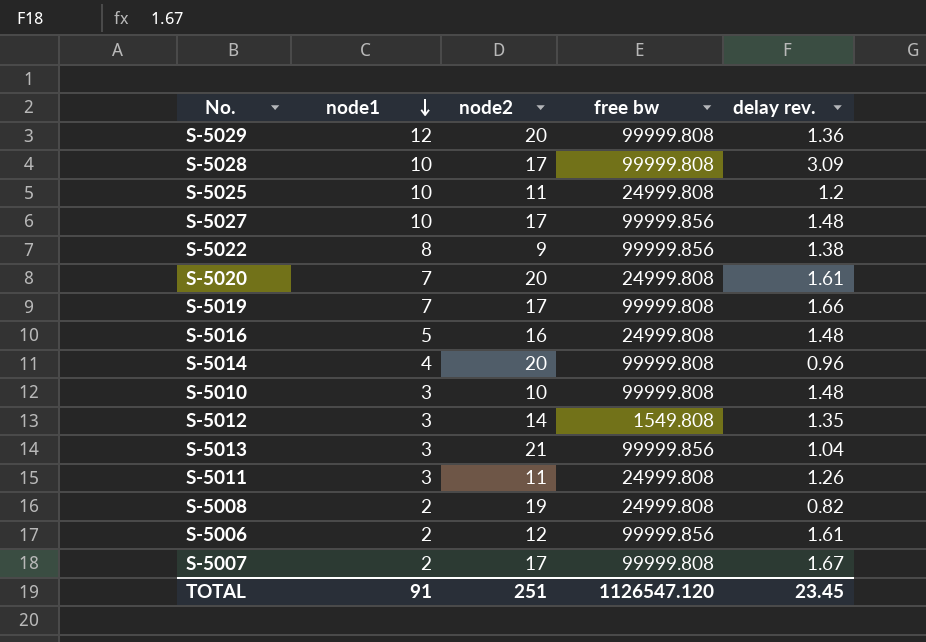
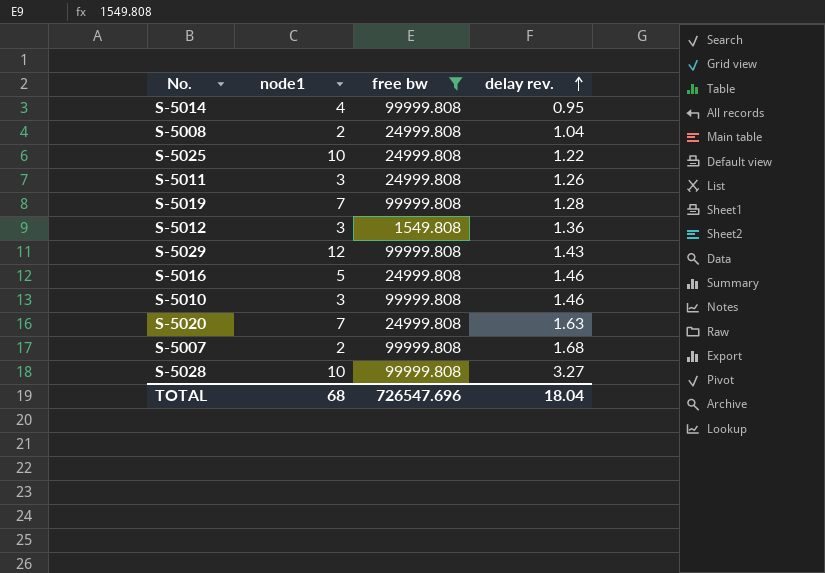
filter: none -> free bw != 99999.856
row order: node1 descending -> delay rev. ascending
column node2 | position: 3 -> none
S-5014 | delay rev.: 0.96 -> 0.95
S-5008 | delay rev.: 0.82 -> 1.04
S-5025 | delay rev.: 1.2 -> 1.22
S-5019 | delay rev.: 1.66 -> 1.28
S-5012 | delay rev.: 1.35 -> 1.36
S-5029 | delay rev.: 1.36 -> 1.43
S-5016 | delay rev.: 1.48 -> 1.46
S-5010 | delay rev.: 1.48 -> 1.46
S-5020 | delay rev.: 1.61 -> 1.63
S-5007 | delay rev.: 1.67 -> 1.68
S-5028 | delay rev.: 3.09 -> 3.27
TOTAL | node1: 91 -> 68
TOTAL | free bw: 1126547.120 -> 726547.696
TOTAL | delay rev.: 23.45 -> 18.04

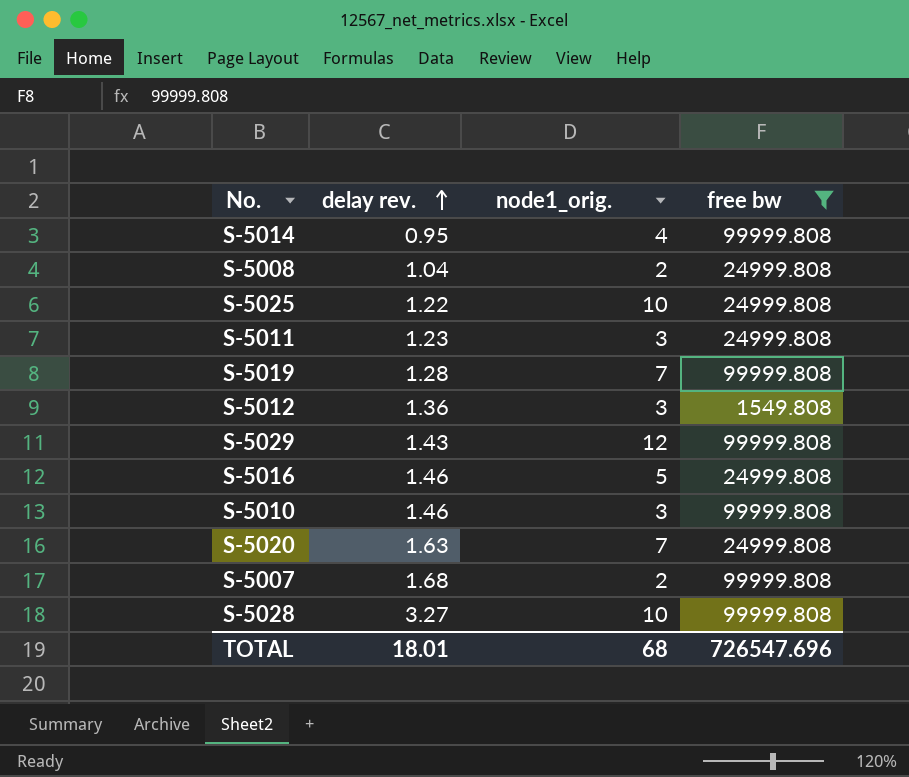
column delay rev. | position: 4 -> 2
column name: node1 -> node1_orig.
S-5011 | delay rev.: 1.26 -> 1.23
TOTAL | delay rev.: 18.04 -> 18.01

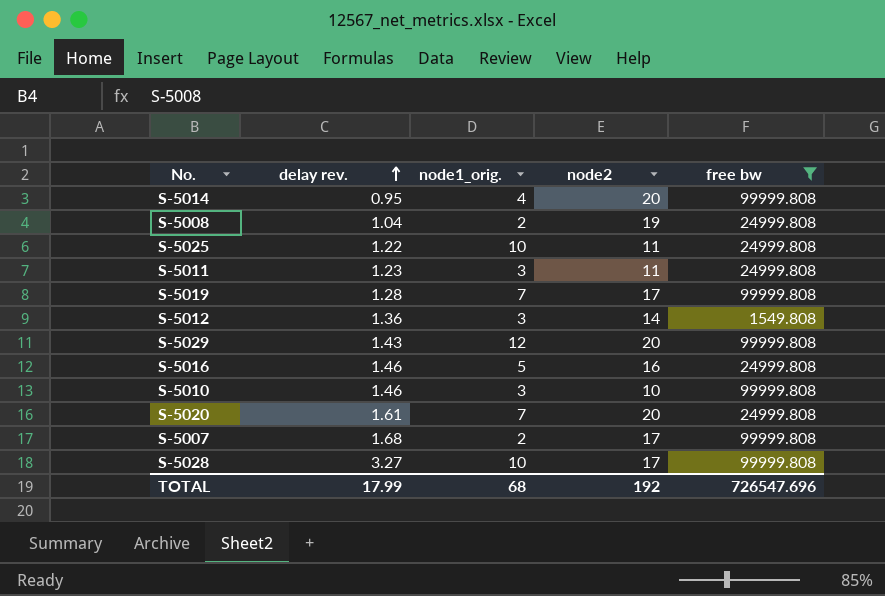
column node2 | position: none -> 4
S-5020 | delay rev.: 1.63 -> 1.61
TOTAL | delay rev.: 18.01 -> 17.99

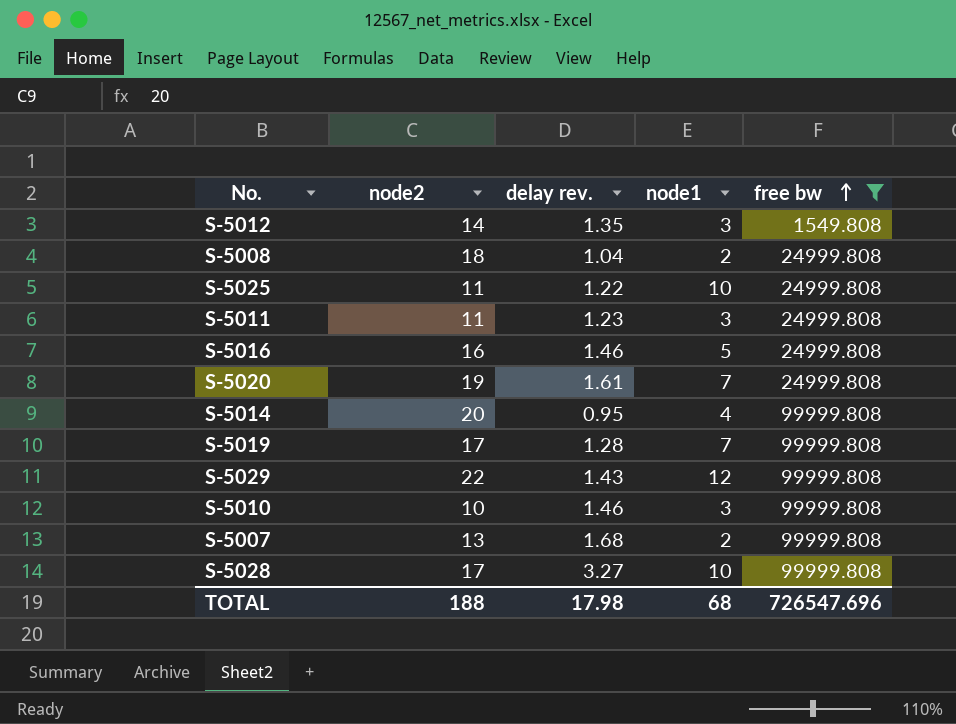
row order: delay rev. ascending -> free bw ascending
column node2 | position: 4 -> 2
column name: node1_orig. -> node1
S-5012 | delay rev.: 1.36 -> 1.35
S-5008 | node2: 19 -> 18
S-5020 | node2: 20 -> 19
S-5029 | node2: 20 -> 22
S-5007 | node2: 17 -> 13
TOTAL | node2: 192 -> 188
TOTAL | delay rev.: 17.99 -> 17.98

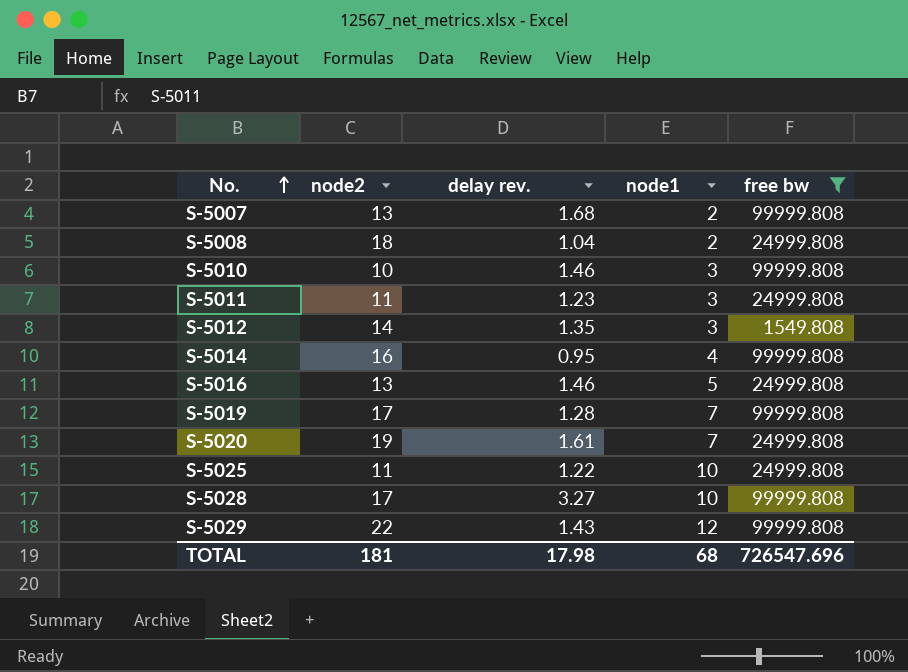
row order: free bw ascending -> No. ascending
S-5014 | node2: 20 -> 16
S-5016 | node2: 16 -> 13
TOTAL | node2: 188 -> 181

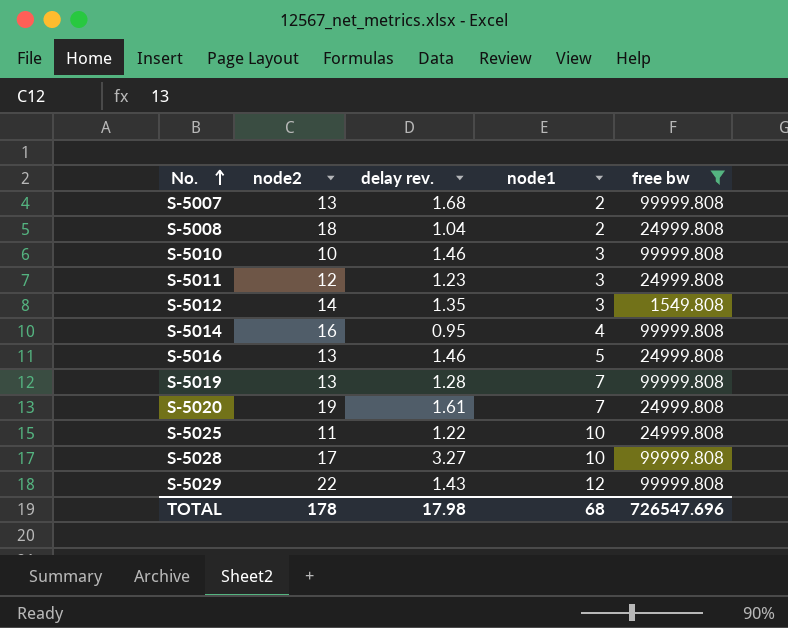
S-5011 | node2: 11 -> 12
S-5019 | node2: 17 -> 13
TOTAL | node2: 181 -> 178

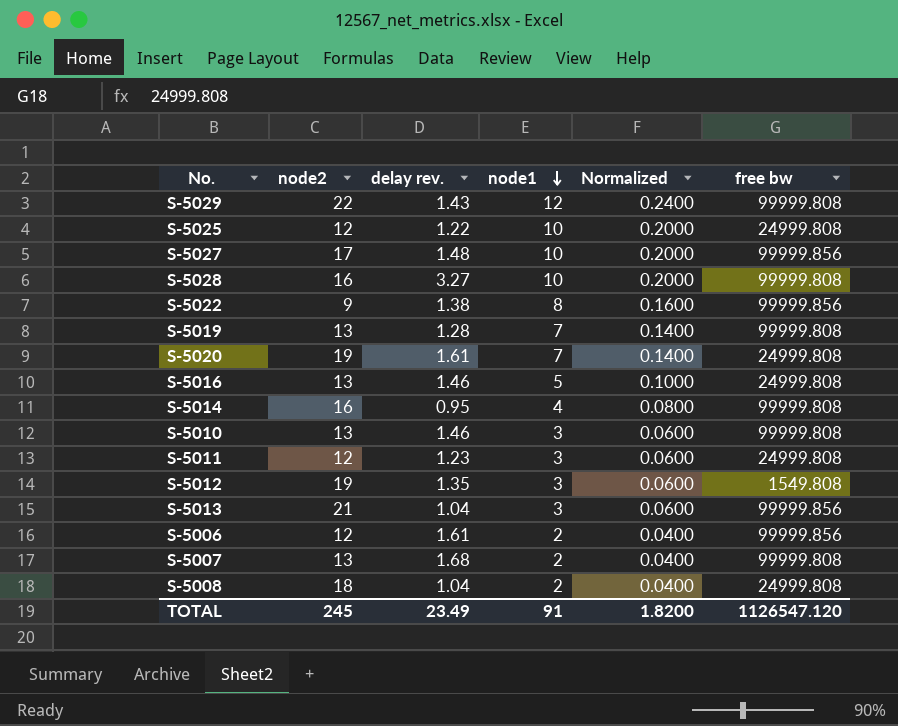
filter: free bw != 99999.856 -> none
row order: No. ascending -> node1 descending
column Normalized | formula: none -> [node1] * 0.02
S-5025 | node2: 11 -> 12
S-5028 | node2: 17 -> 16
S-5010 | node2: 10 -> 13
S-5012 | node2: 14 -> 19
TOTAL | node2: 178 -> 245
TOTAL | delay rev.: 17.98 -> 23.49
TOTAL | node1: 68 -> 91
TOTAL | free bw: 726547.696 -> 1126547.120

